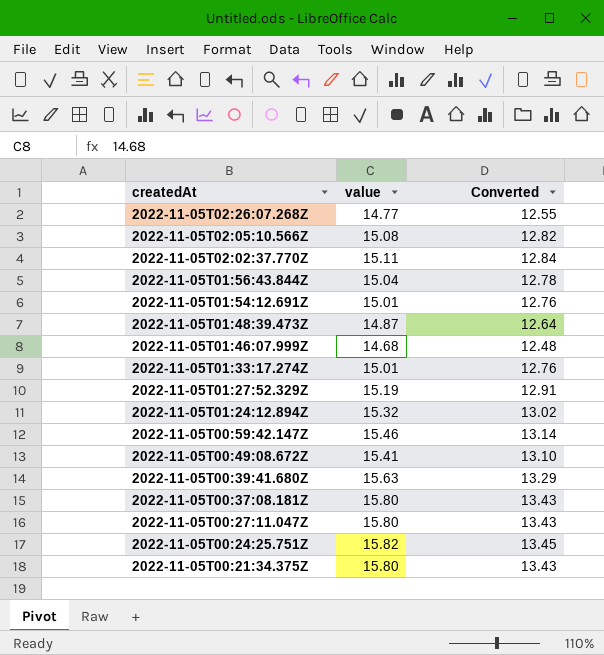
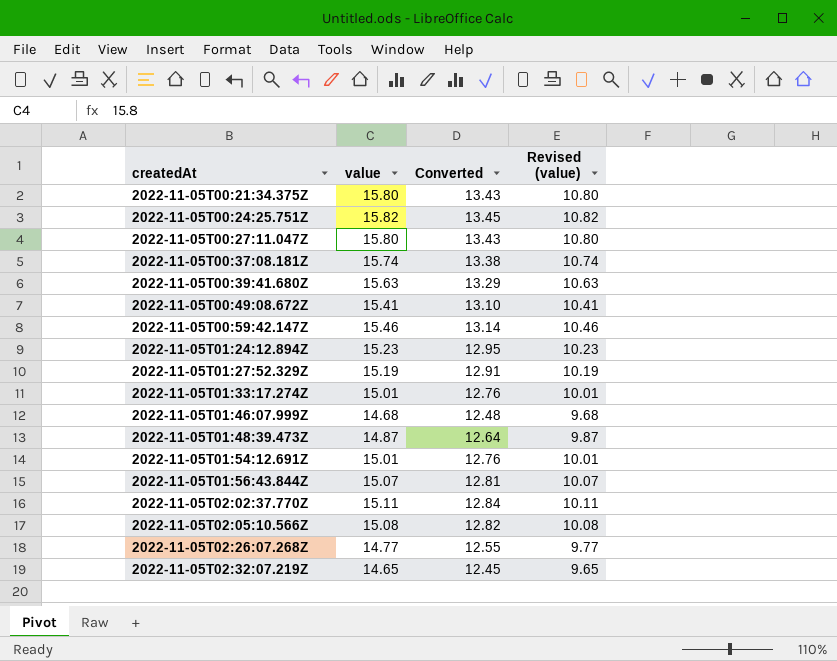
row order: createdAt descending -> createdAt ascending
column Revised (value) | formula: none -> [value] - 5
2022-11-05T00:37:08.181Z | value: 15.80 -> 15.74
2022-11-05T00:37:08.181Z | Converted: 13.43 -> 13.38
2022-11-05T01:24:12.894Z | value: 15.32 -> 15.23
2022-11-05T01:24:12.894Z | Converted: 13.02 -> 12.95
2022-11-05T01:56:43.844Z | value: 15.04 -> 15.07
2022-11-05T01:56:43.844Z | Converted: 12.78 -> 12.81
row 2022-11-05T02:32:07.219Z: none -> 14.65 | 12.45 | 9.65

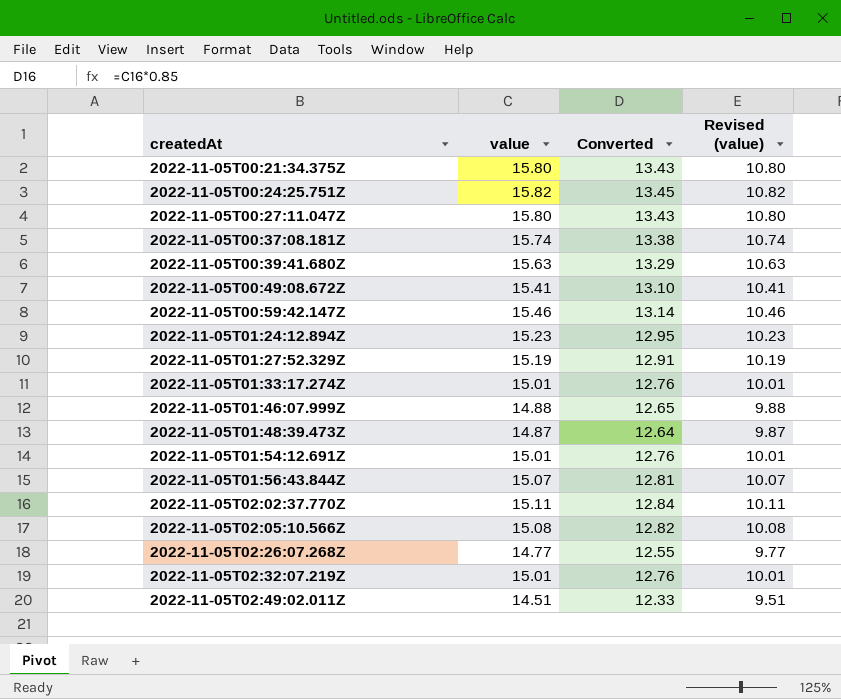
2022-11-05T01:46:07.999Z | value: 14.68 -> 14.88
2022-11-05T01:46:07.999Z | Converted: 12.48 -> 12.65
2022-11-05T01:46:07.999Z | Revised (value): 9.68 -> 9.88
2022-11-05T02:32:07.219Z | value: 14.65 -> 15.01
2022-11-05T02:32:07.219Z | Converted: 12.45 -> 12.76
2022-11-05T02:32:07.219Z | Revised (value): 9.65 -> 10.01
row 2022-11-05T02:49:02.011Z: none -> 14.51 | 12.33 | 9.51

